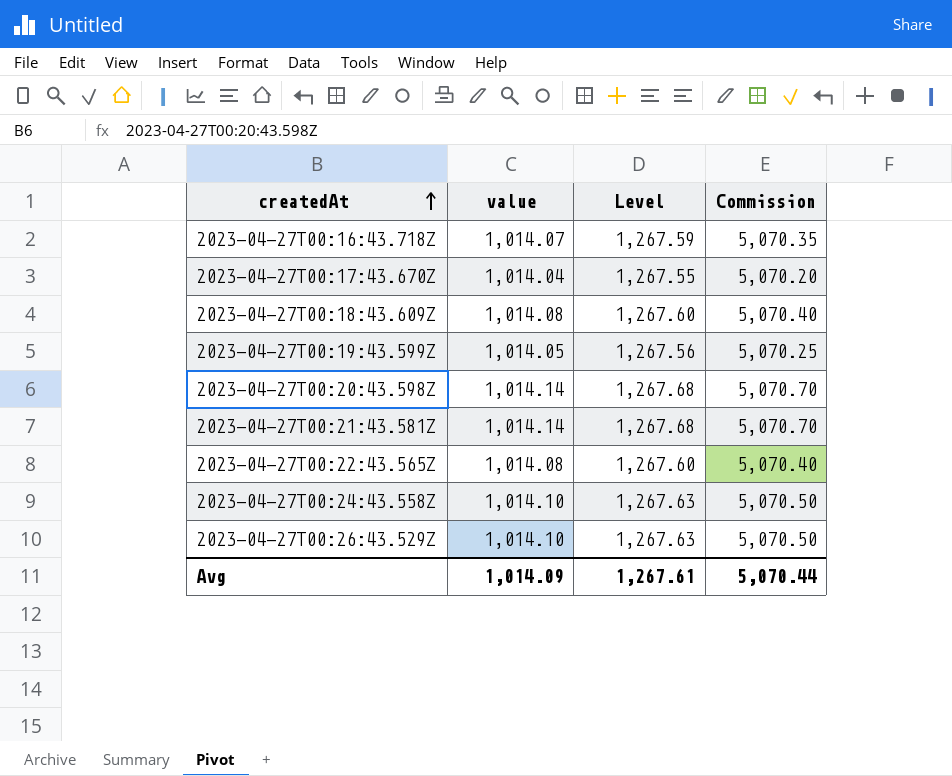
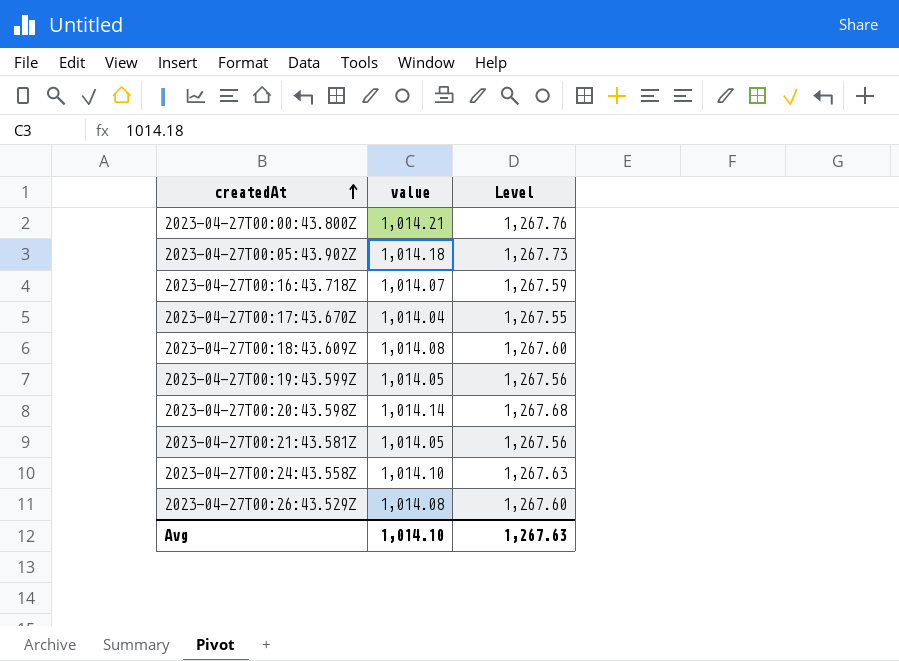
column Commission | formula: [value] * 5 -> none
row 2023-04-27T00:22:43.565Z: 1,014.08 | 1,267.60 | 5,070.40 -> none
row 2023-04-27T00:00:43.800Z: none -> 1,014.21 | 1,267.76
row 2023-04-27T00:05:43.902Z: none -> 1,014.18 | 1,267.73
2023-04-27T00:21:43.581Z | value: 1,014.14 -> 1,014.05
2023-04-27T00:21:43.581Z | Level: 1,267.68 -> 1,267.56
2023-04-27T00:26:43.529Z | value: 1,014.10 -> 1,014.08
2023-04-27T00:26:43.529Z | Level: 1,267.63 -> 1,267.60
Avg | value: 1,014.09 -> 1,014.10
Avg | Level: 1,267.61 -> 1,267.63

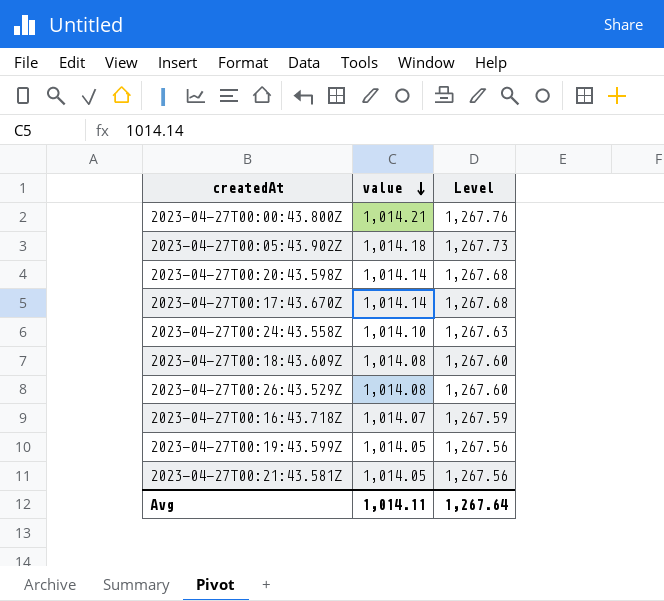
row order: createdAt ascending -> value descending
2023-04-27T00:17:43.670Z | value: 1,014.04 -> 1,014.14
2023-04-27T00:17:43.670Z | Level: 1,267.55 -> 1,267.68
Avg | value: 1,014.10 -> 1,014.11
Avg | Level: 1,267.63 -> 1,267.64

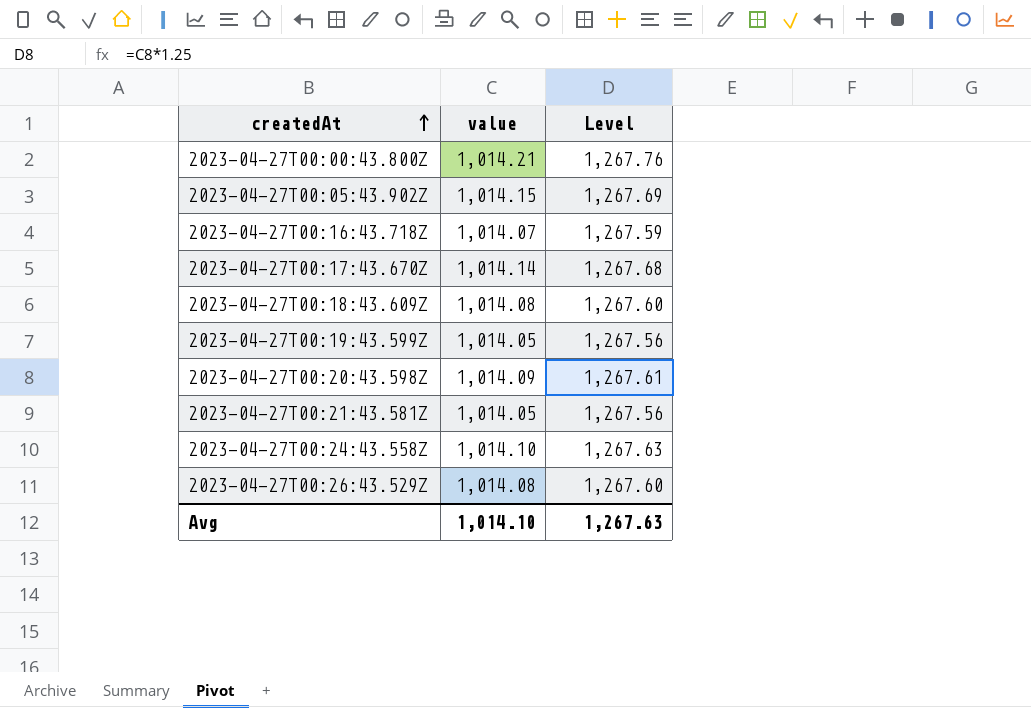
row order: value descending -> createdAt ascending
2023-04-27T00:05:43.902Z | value: 1,014.18 -> 1,014.15
2023-04-27T00:05:43.902Z | Level: 1,267.73 -> 1,267.69
2023-04-27T00:20:43.598Z | value: 1,014.14 -> 1,014.09
2023-04-27T00:20:43.598Z | Level: 1,267.68 -> 1,267.61
Avg | value: 1,014.11 -> 1,014.10
Avg | Level: 1,267.64 -> 1,267.63

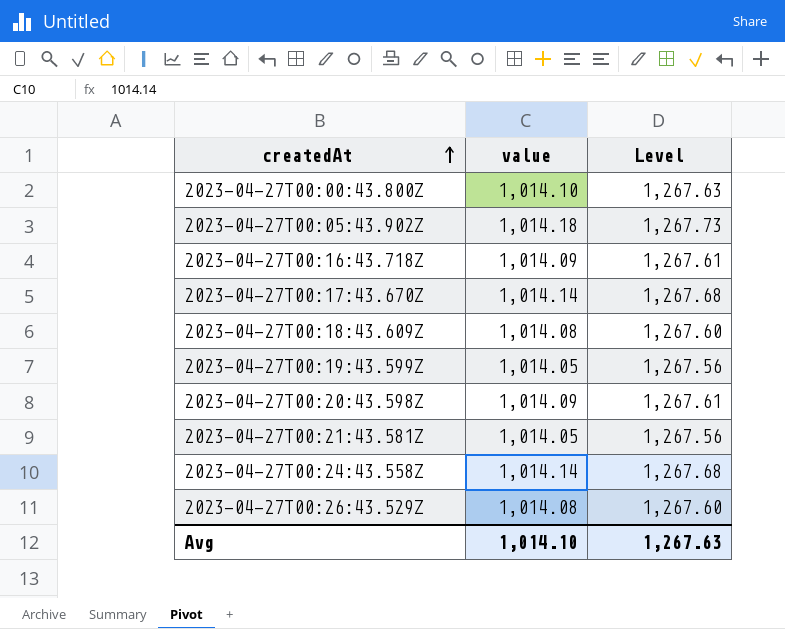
2023-04-27T00:00:43.800Z | value: 1,014.21 -> 1,014.10
2023-04-27T00:00:43.800Z | Level: 1,267.76 -> 1,267.63
2023-04-27T00:05:43.902Z | value: 1,014.15 -> 1,014.18
2023-04-27T00:05:43.902Z | Level: 1,267.69 -> 1,267.73
2023-04-27T00:16:43.718Z | value: 1,014.07 -> 1,014.09
2023-04-27T00:16:43.718Z | Level: 1,267.59 -> 1,267.61
2023-04-27T00:24:43.558Z | value: 1,014.10 -> 1,014.14
2023-04-27T00:24:43.558Z | Level: 1,267.63 -> 1,267.68

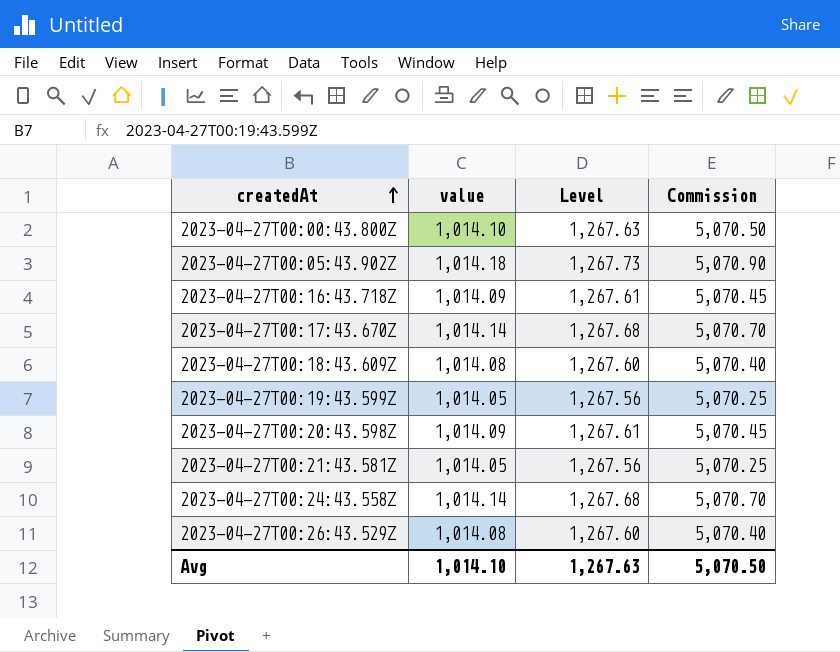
column Commission | formula: none -> [value] * 5

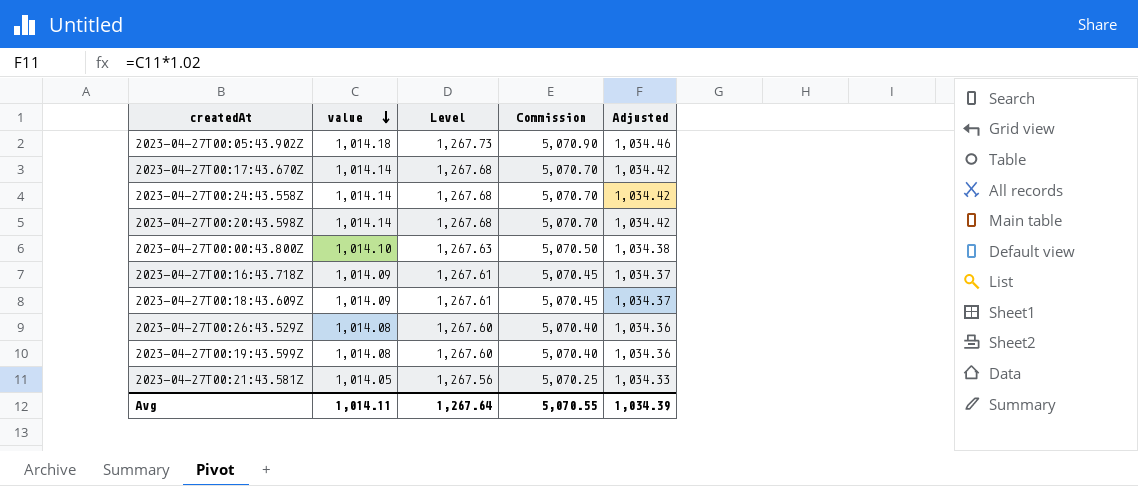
row order: createdAt ascending -> value descending
column Adjusted | formula: none -> [value] * 1.02
2023-04-27T00:20:43.598Z | value: 1,014.09 -> 1,014.14
2023-04-27T00:20:43.598Z | Level: 1,267.61 -> 1,267.68
2023-04-27T00:20:43.598Z | Commission: 5,070.45 -> 5,070.70
2023-04-27T00:18:43.609Z | value: 1,014.08 -> 1,014.09
2023-04-27T00:18:43.609Z | Level: 1,267.60 -> 1,267.61
2023-04-27T00:18:43.609Z | Commission: 5,070.40 -> 5,070.45
2023-04-27T00:19:43.599Z | value: 1,014.05 -> 1,014.08
2023-04-27T00:19:43.599Z | Level: 1,267.56 -> 1,267.60
2023-04-27T00:19:43.599Z | Commission: 5,070.25 -> 5,070.40
Avg | value: 1,014.10 -> 1,014.11
Avg | Level: 1,267.63 -> 1,267.64
Avg | Commission: 5,070.50 -> 5,070.55

